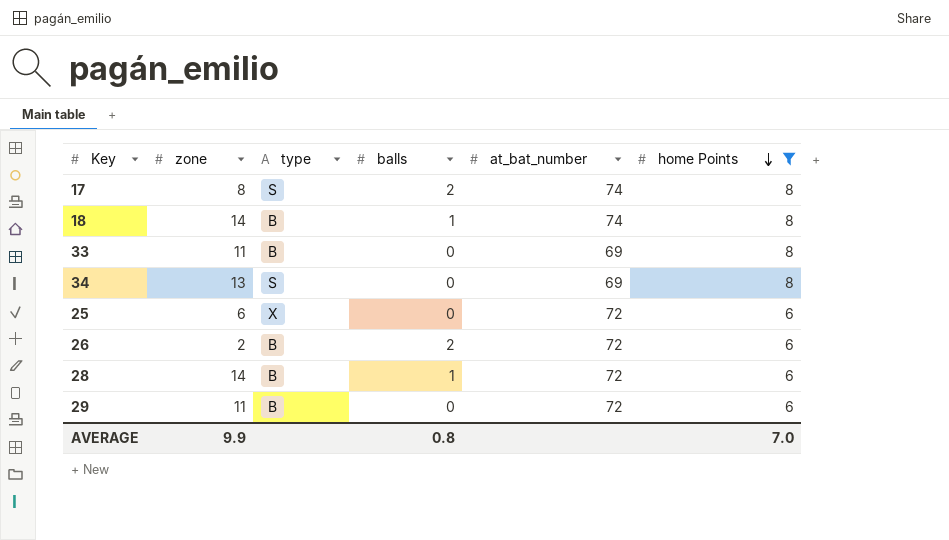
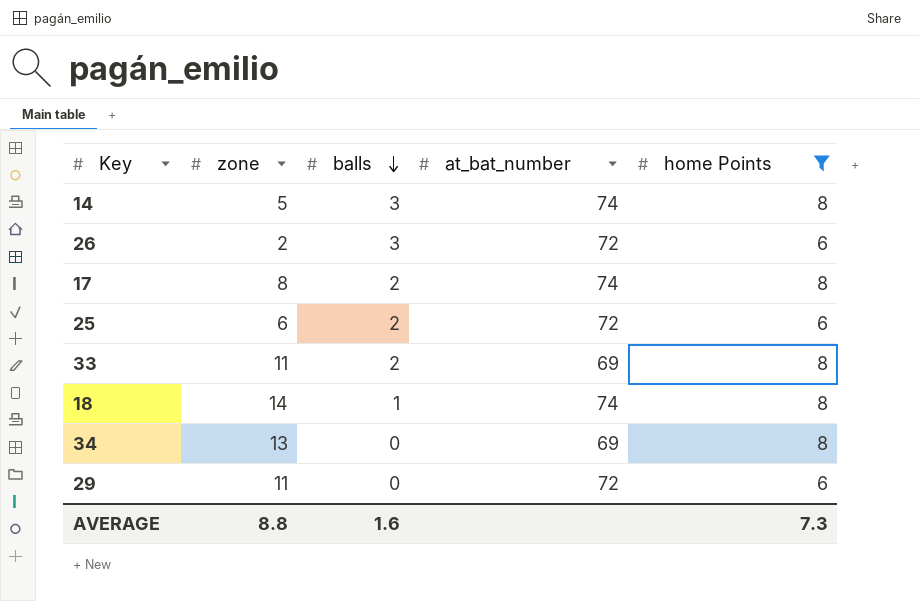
row order: home Points descending -> balls descending
column type | position: 3 -> none
row 28: 14 | B | 1 | 72 | 6 -> none
row 14: none -> 5 | 3 | 74 | 8
26 | balls: 2 -> 3
25 | balls: 0 -> 2
33 | balls: 0 -> 2
AVERAGE | zone: 9.9 -> 8.8
AVERAGE | balls: 0.8 -> 1.6
AVERAGE | home Points: 7.0 -> 7.3

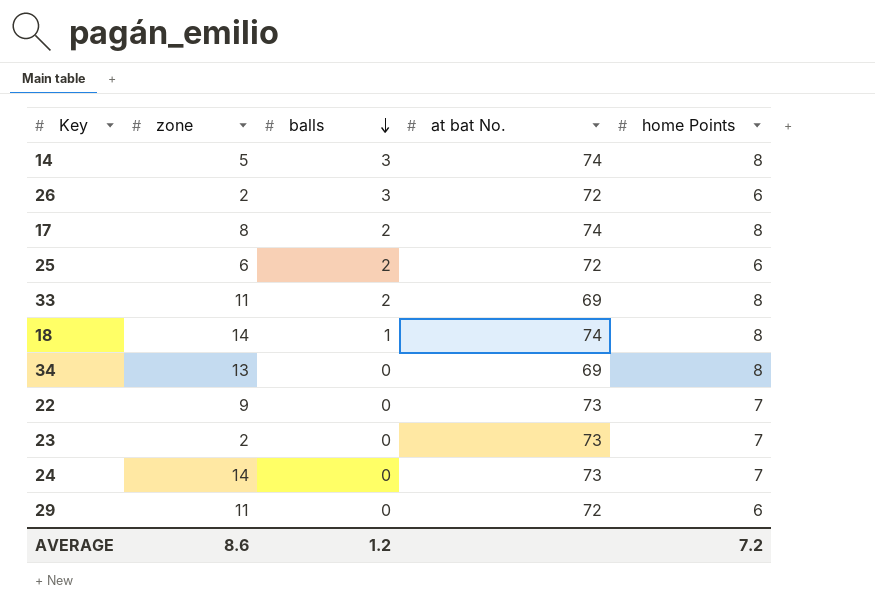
filter: home Points != 7 -> none
column name: at_bat_number -> at bat No.
AVERAGE | zone: 8.8 -> 8.6
AVERAGE | balls: 1.6 -> 1.2
AVERAGE | home Points: 7.3 -> 7.2

